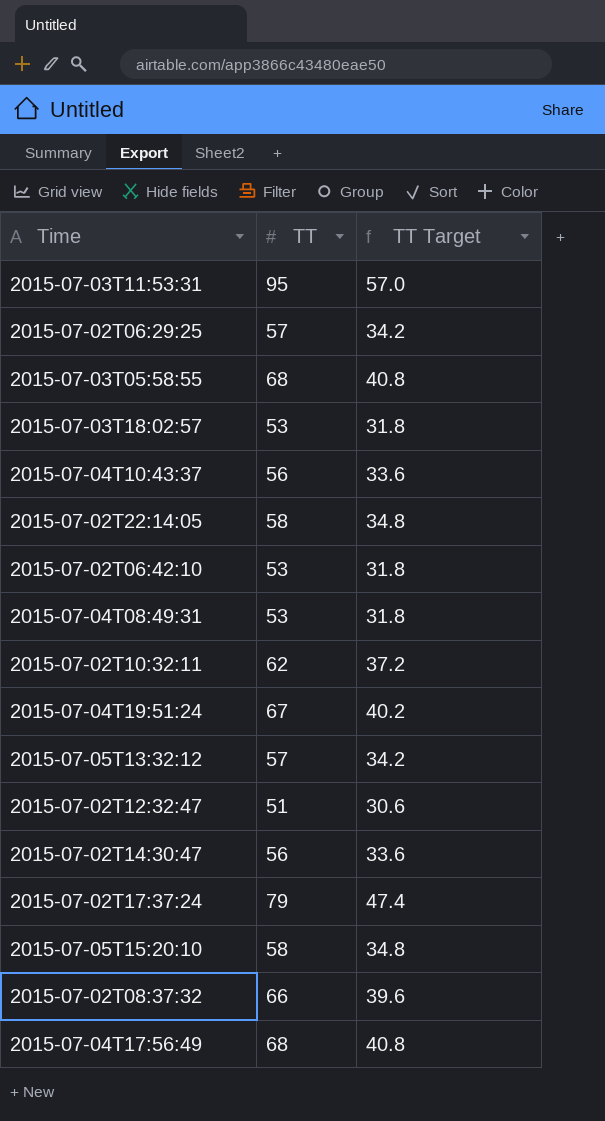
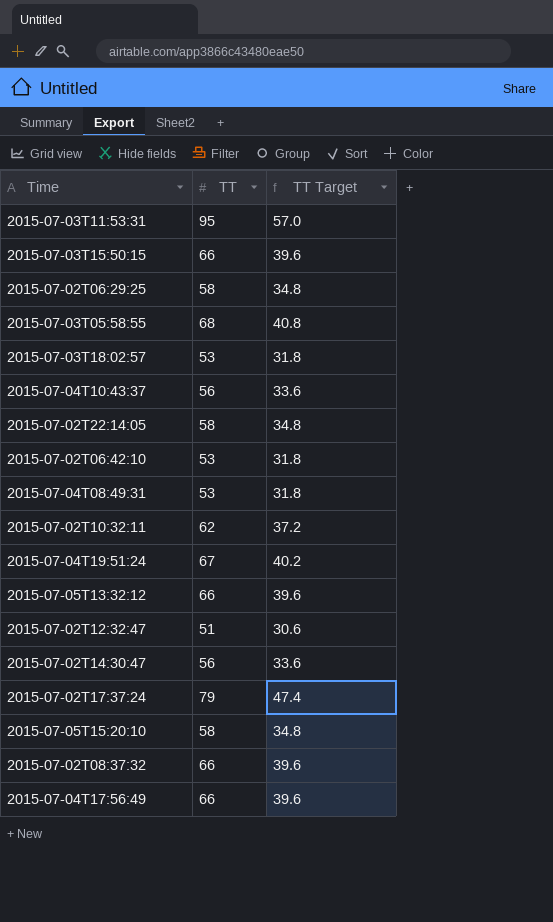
row 2015-07-03T15:50:15: none -> 66 | 39.6
2015-07-02T06:29:25 | TT: 57 -> 58
2015-07-02T06:29:25 | TT Target: 34.2 -> 34.8
2015-07-05T13:32:12 | TT: 57 -> 66
2015-07-05T13:32:12 | TT Target: 34.2 -> 39.6
2015-07-04T17:56:49 | TT: 68 -> 66
2015-07-04T17:56:49 | TT Target: 40.8 -> 39.6

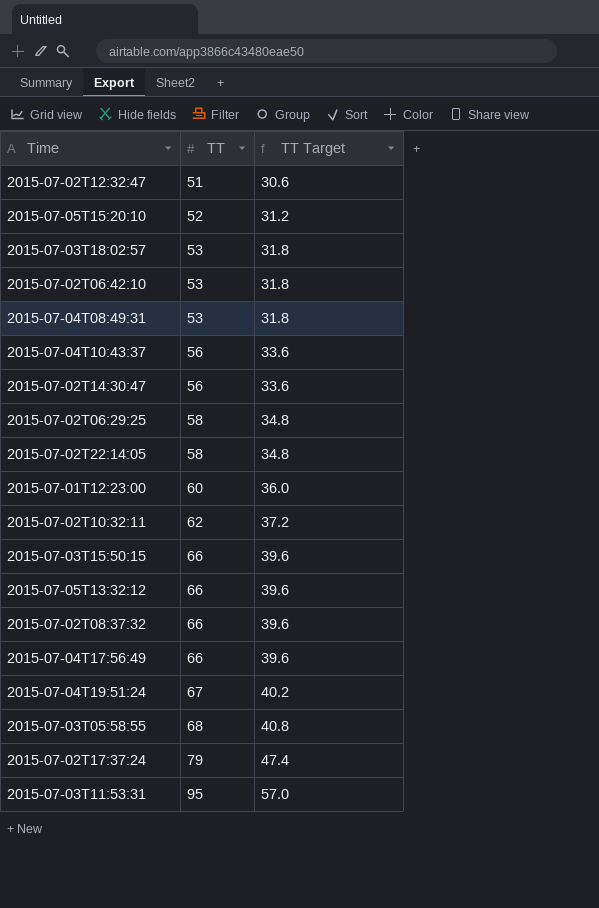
row order: none -> TT ascending
2015-07-05T15:20:10 | TT: 58 -> 52
2015-07-05T15:20:10 | TT Target: 34.8 -> 31.2
row 2015-07-01T12:23:00: none -> 60 | 36.0

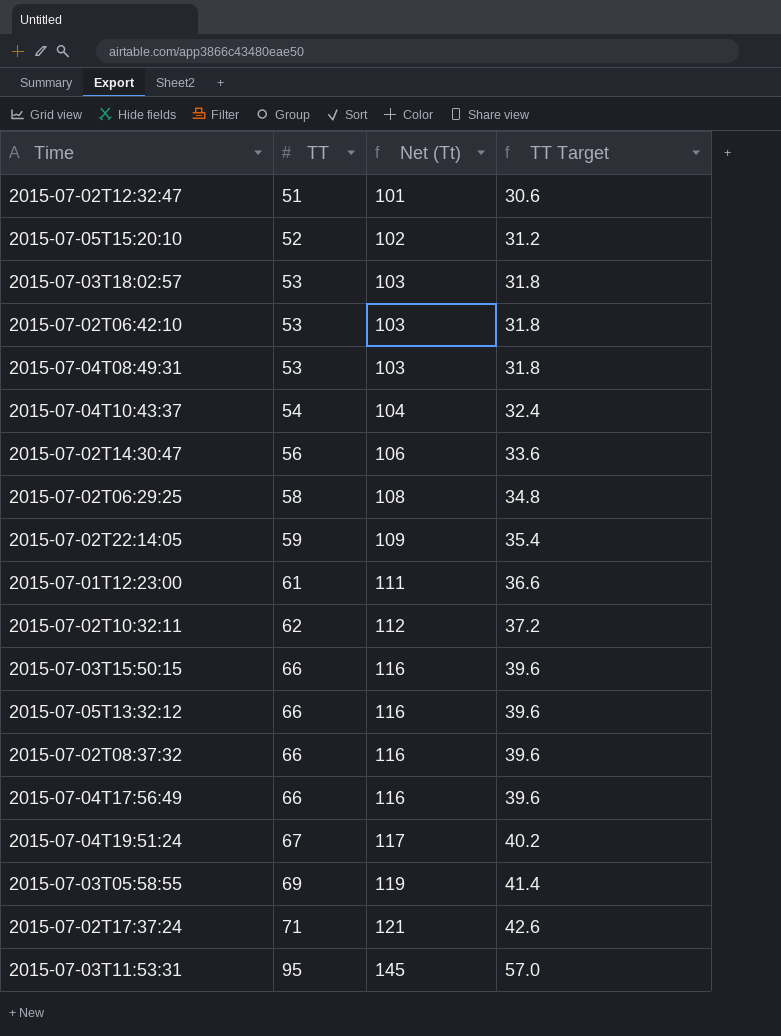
column Net (Tt) | formula: none -> [TT] + 50
2015-07-04T10:43:37 | TT: 56 -> 54
2015-07-04T10:43:37 | TT Target: 33.6 -> 32.4
2015-07-02T22:14:05 | TT: 58 -> 59
2015-07-02T22:14:05 | TT Target: 34.8 -> 35.4
2015-07-01T12:23:00 | TT: 60 -> 61
2015-07-01T12:23:00 | TT Target: 36.0 -> 36.6
2015-07-03T05:58:55 | TT: 68 -> 69
2015-07-03T05:58:55 | TT Target: 40.8 -> 41.4
2015-07-02T17:37:24 | TT: 79 -> 71
2015-07-02T17:37:24 | TT Target: 47.4 -> 42.6

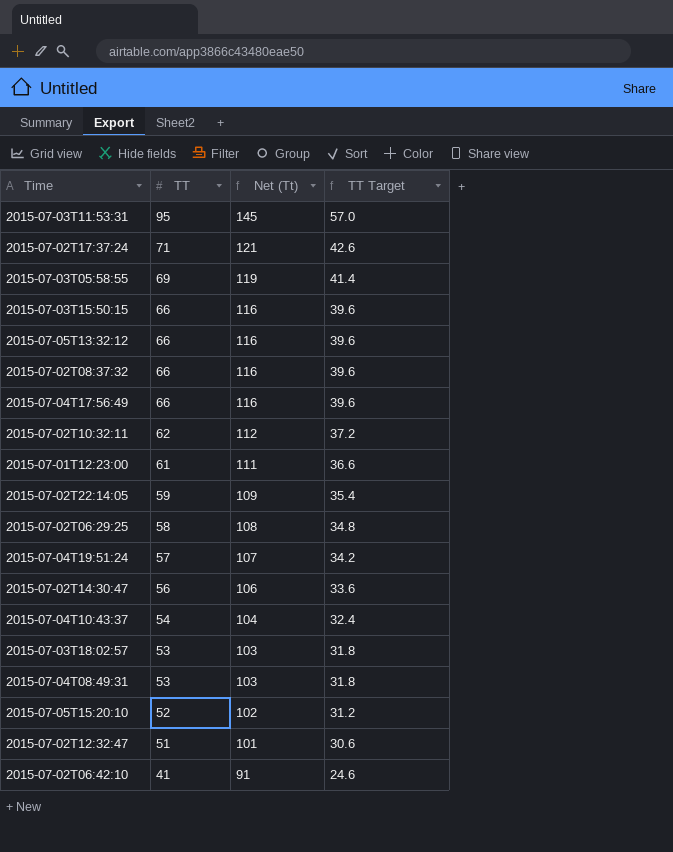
row order: TT ascending -> TT descending
2015-07-04T19:51:24 | TT: 67 -> 57
2015-07-04T19:51:24 | Net (Tt): 117 -> 107
2015-07-04T19:51:24 | TT Target: 40.2 -> 34.2
2015-07-02T06:42:10 | TT: 53 -> 41
2015-07-02T06:42:10 | Net (Tt): 103 -> 91
2015-07-02T06:42:10 | TT Target: 31.8 -> 24.6

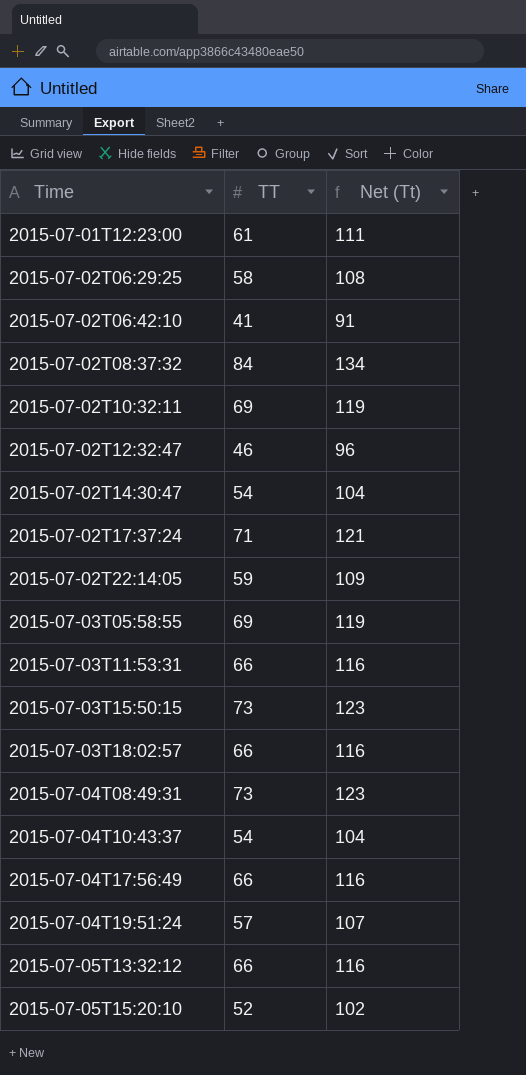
row order: TT descending -> Time ascending
column TT Target | formula: [TT] * 0.6 -> none
2015-07-02T08:37:32 | TT: 66 -> 84
2015-07-02T08:37:32 | Net (Tt): 116 -> 134
2015-07-02T10:32:11 | TT: 62 -> 69
2015-07-02T10:32:11 | Net (Tt): 112 -> 119
2015-07-02T12:32:47 | TT: 51 -> 46
2015-07-02T12:32:47 | Net (Tt): 101 -> 96
2015-07-02T14:30:47 | TT: 56 -> 54
2015-07-02T14:30:47 | Net (Tt): 106 -> 104
2015-07-03T11:53:31 | TT: 95 -> 66
2015-07-03T11:53:31 | Net (Tt): 145 -> 116
2015-07-03T15:50:15 | TT: 66 -> 73
2015-07-03T15:50:15 | Net (Tt): 116 -> 123
2015-07-03T18:02:57 | TT: 53 -> 66
2015-07-03T18:02:57 | Net (Tt): 103 -> 116
2015-07-04T08:49:31 | TT: 53 -> 73
2015-07-04T08:49:31 | Net (Tt): 103 -> 123

